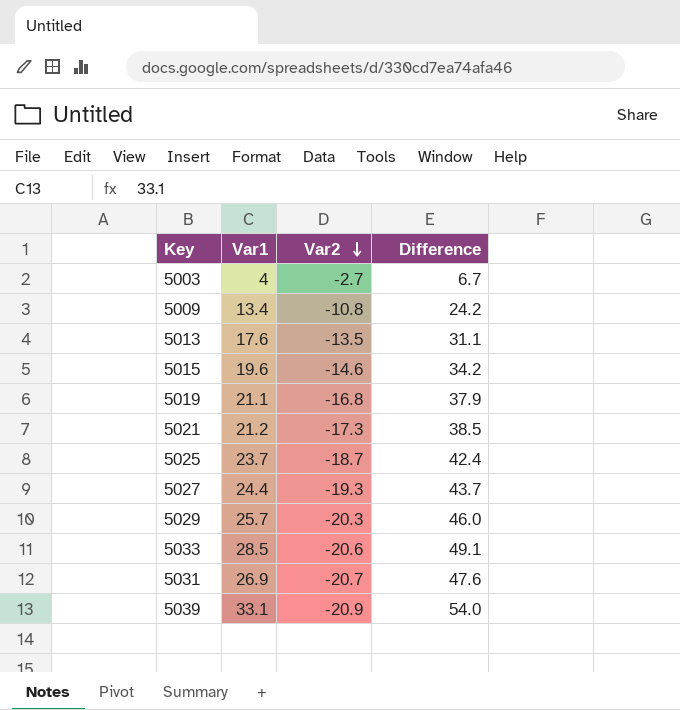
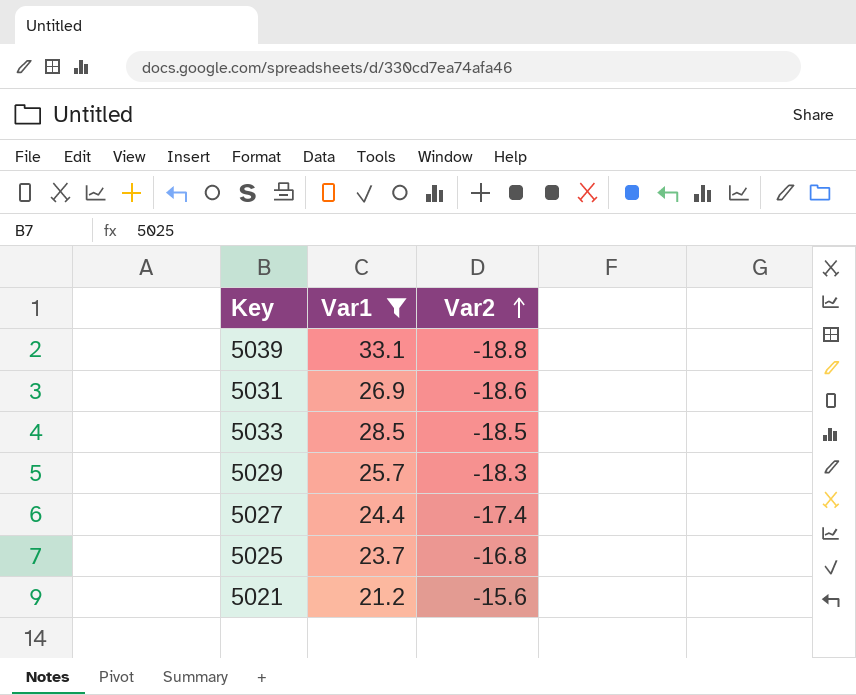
filter: none -> Var1 >= 21.2
row order: Var2 descending -> Var2 ascending
column Difference | formula: [Var1] - [Var2] -> none
5039 | Var2: -20.9 -> -18.8
5031 | Var2: -20.7 -> -18.6
5033 | Var2: -20.6 -> -18.5
5029 | Var2: -20.3 -> -18.3
5027 | Var2: -19.3 -> -17.4
5025 | Var2: -18.7 -> -16.8
5021 | Var2: -17.3 -> -15.6

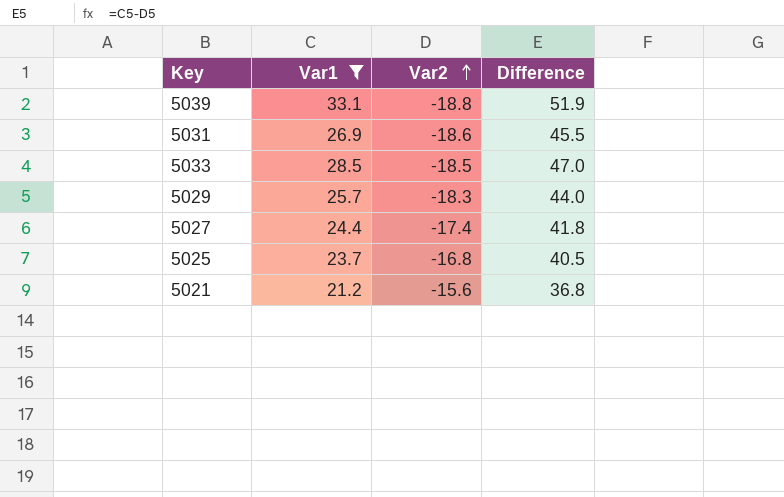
column Difference | formula: none -> [Var1] - [Var2]

